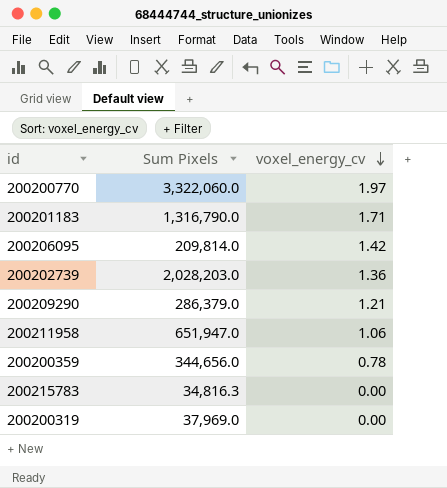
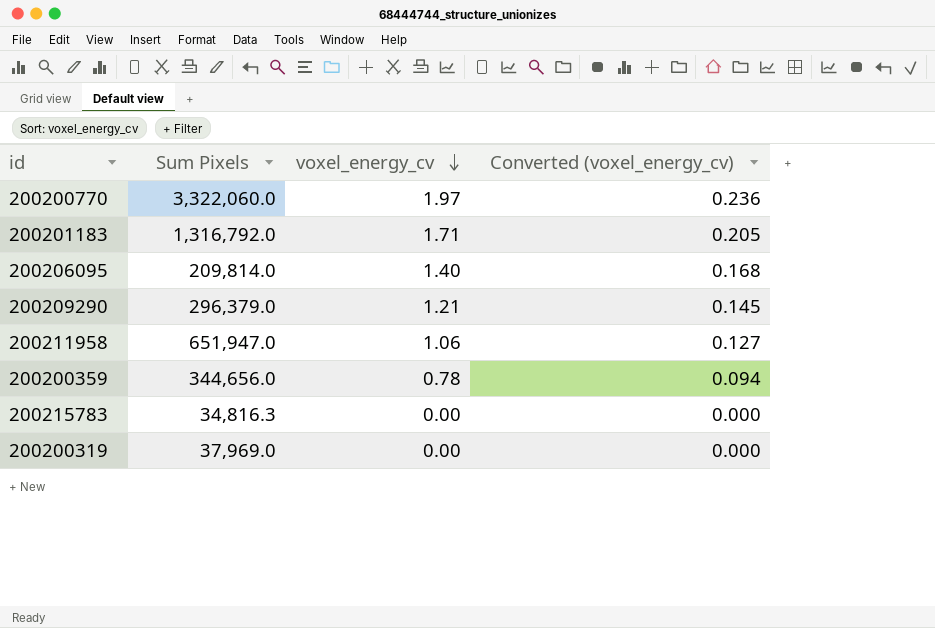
column Converted (voxel_energy_cv) | formula: none -> [voxel_energy_cv] * 0.12
row 200202739: 2,028,203.0 | 1.36 -> none
200201183 | Sum Pixels: 1,316,790.0 -> 1,316,792.0
200206095 | voxel_energy_cv: 1.42 -> 1.40
200209290 | Sum Pixels: 286,379.0 -> 296,379.0

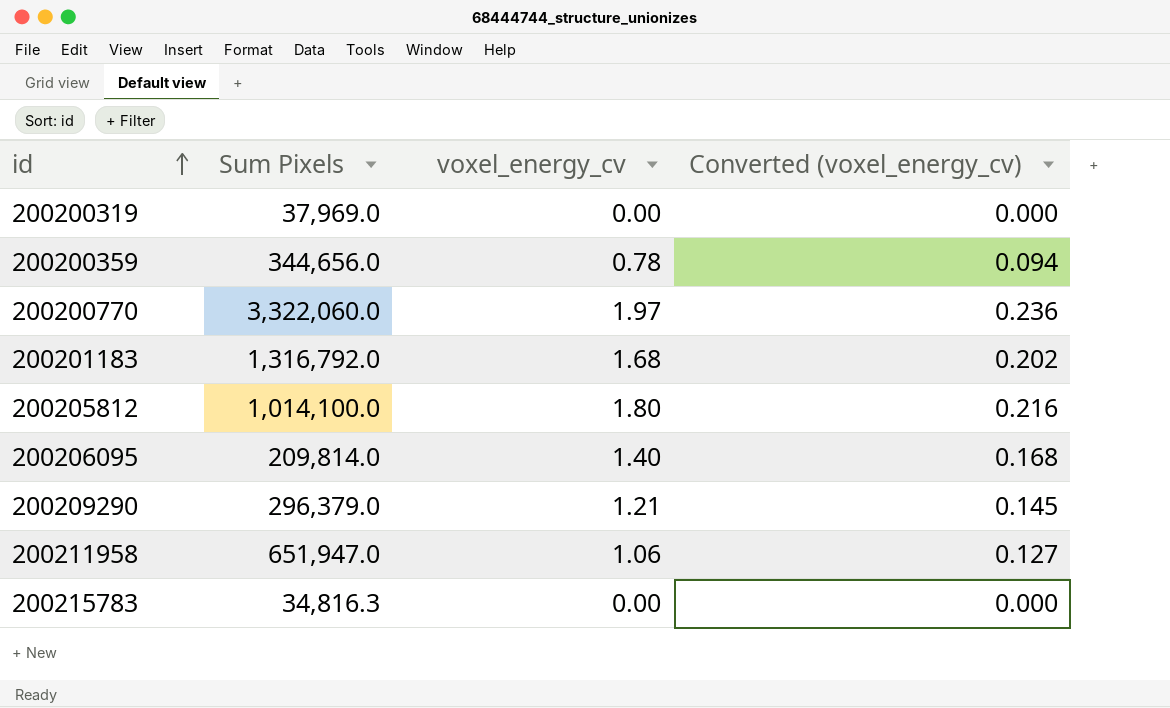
row order: voxel_energy_cv descending -> id ascending
200201183 | voxel_energy_cv: 1.71 -> 1.68
200201183 | Converted (voxel_energy_cv): 0.205 -> 0.202
row 200205812: none -> 1,014,100.0 | 1.80 | 0.216

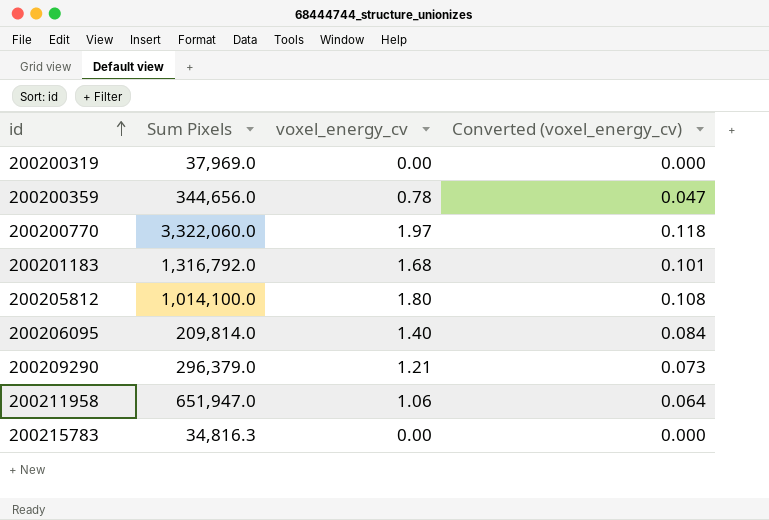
column Converted (voxel_energy_cv) | formula: [voxel_energy_cv] * 0.12 -> [voxel_energy_cv] * 0.06

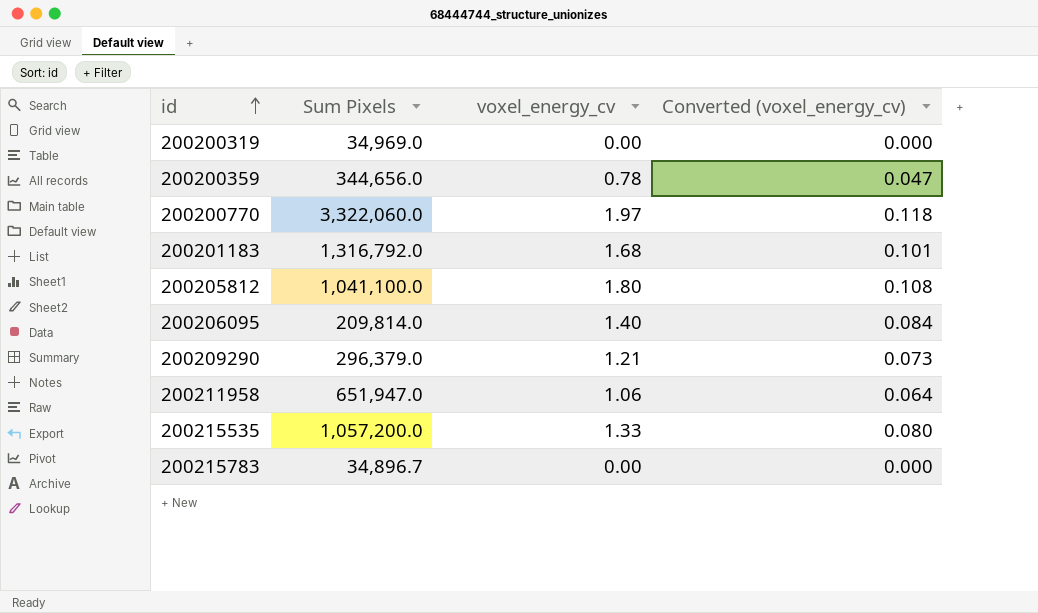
200200319 | Sum Pixels: 37,969.0 -> 34,969.0
200205812 | Sum Pixels: 1,014,100.0 -> 1,041,100.0
row 200215535: none -> 1,057,200.0 | 1.33 | 0.080
200215783 | Sum Pixels: 34,816.3 -> 34,896.7

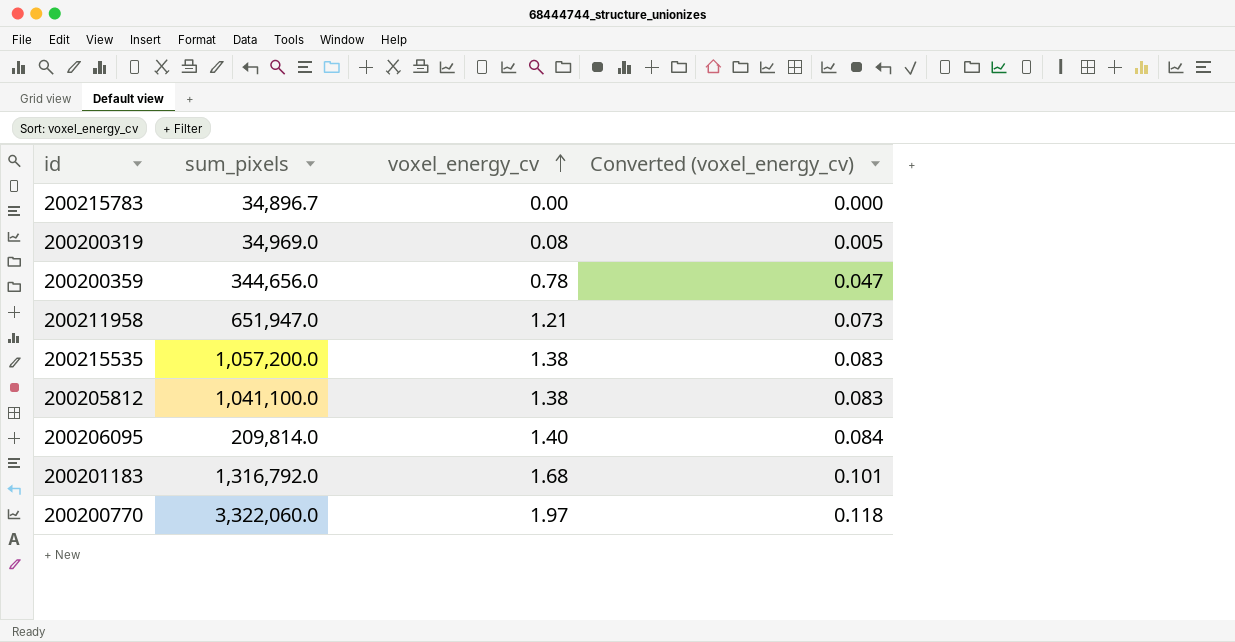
row order: id ascending -> voxel_energy_cv ascending
column name: Sum Pixels -> sum_pixels
row 200209290: 296,379.0 | 1.21 | 0.073 -> none
200200319 | voxel_energy_cv: 0.00 -> 0.08
200200319 | Converted (voxel_energy_cv): 0.000 -> 0.005
200211958 | voxel_energy_cv: 1.06 -> 1.21
200211958 | Converted (voxel_energy_cv): 0.064 -> 0.073
200215535 | voxel_energy_cv: 1.33 -> 1.38
200215535 | Converted (voxel_energy_cv): 0.080 -> 0.083
200205812 | voxel_energy_cv: 1.80 -> 1.38
200205812 | Converted (voxel_energy_cv): 0.108 -> 0.083

